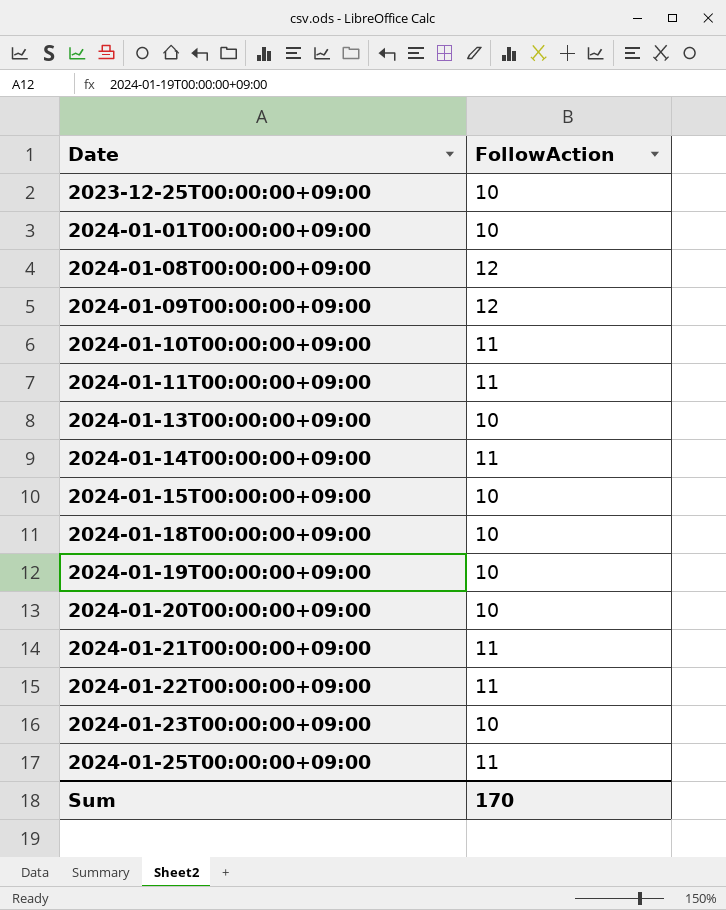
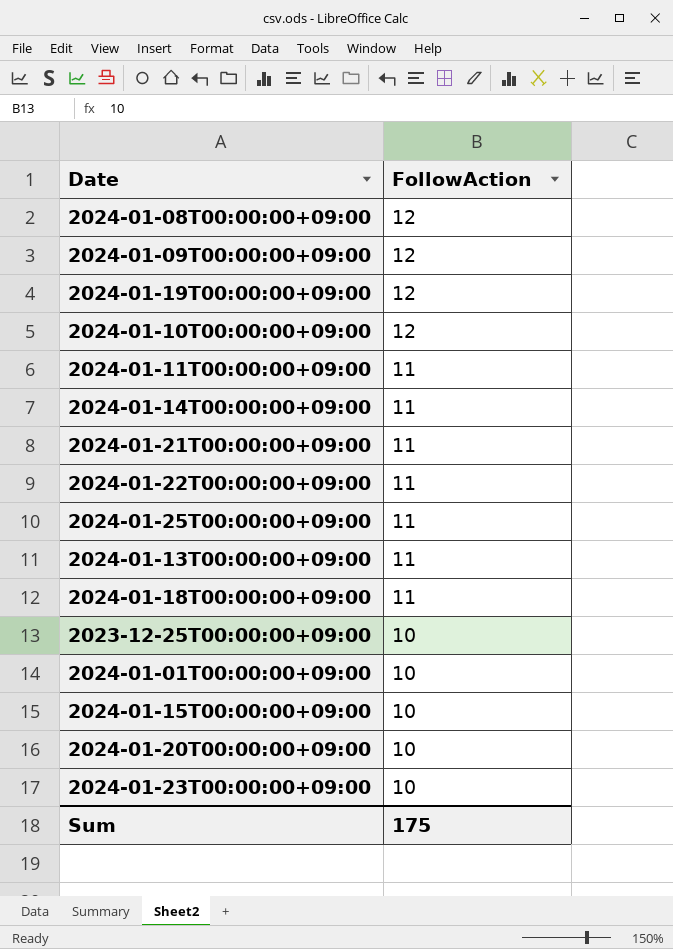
row order: Date ascending -> FollowAction descending
2024-01-19T00:00:00+09:00 | FollowAction: 10 -> 12
2024-01-10T00:00:00+09:00 | FollowAction: 11 -> 12
2024-01-13T00:00:00+09:00 | FollowAction: 10 -> 11
2024-01-18T00:00:00+09:00 | FollowAction: 10 -> 11
Sum | FollowAction: 170 -> 175

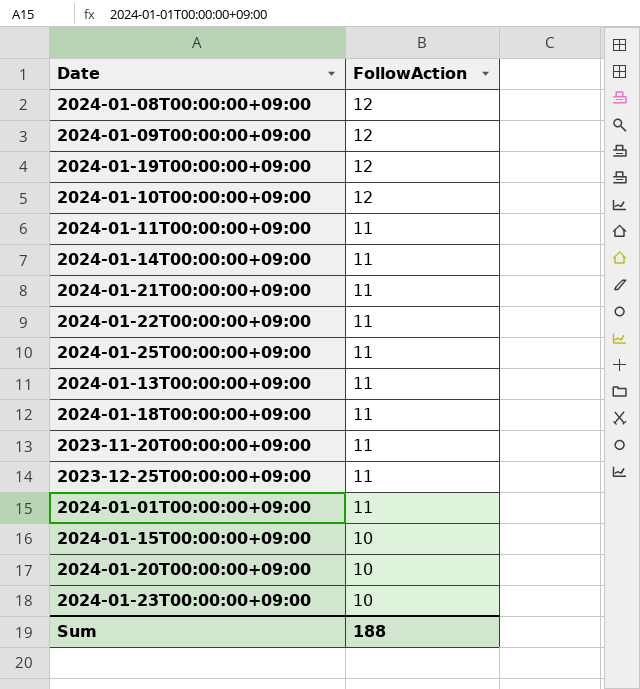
row 2023-11-20T00:00:00+09:00: none -> 11
2023-12-25T00:00:00+09:00 | FollowAction: 10 -> 11
2024-01-01T00:00:00+09:00 | FollowAction: 10 -> 11
Sum | FollowAction: 175 -> 188

